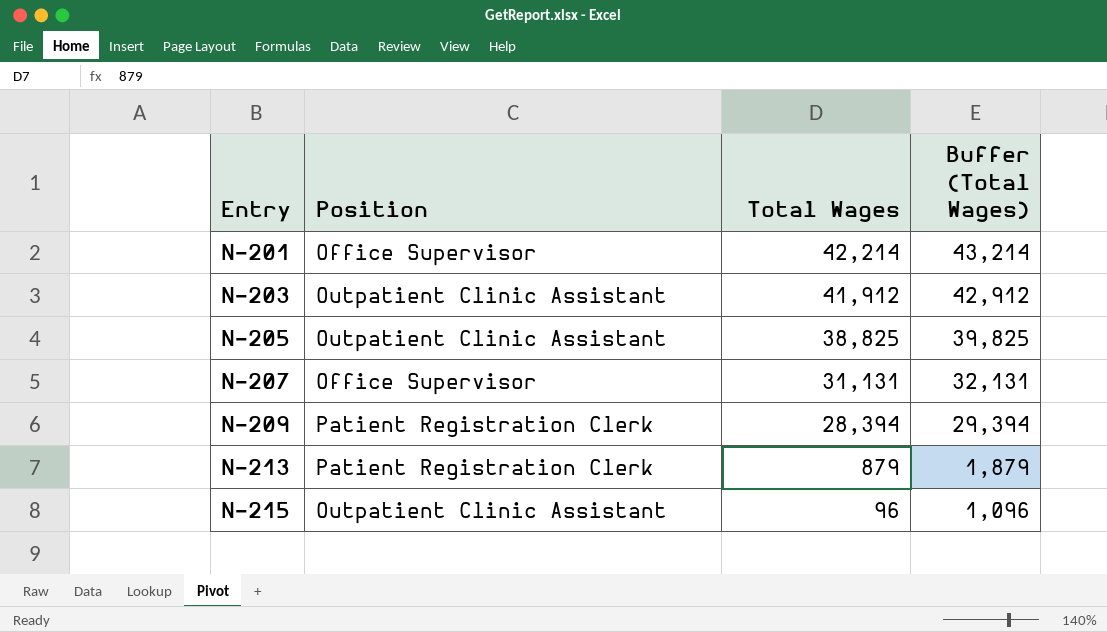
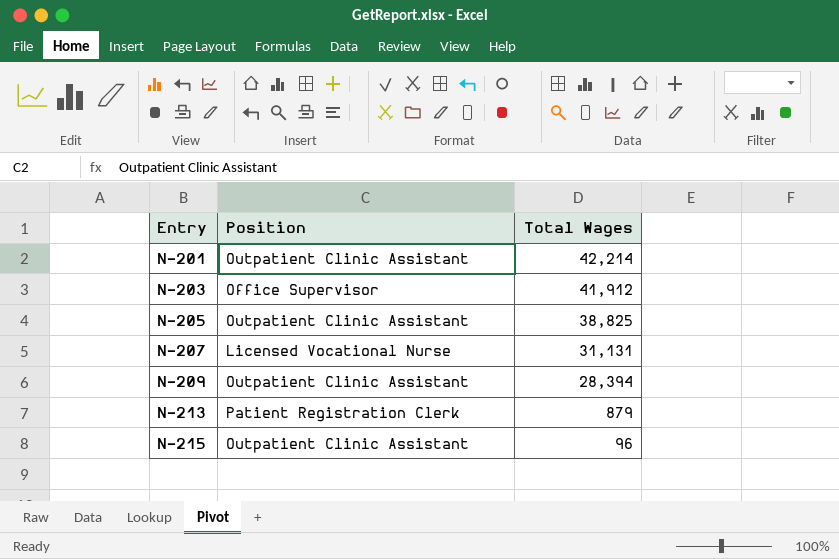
column Buffer (Total Wages) | formula: [Total Wages] + 1000 -> none
N-201 | Position: Office Supervisor -> Outpatient Clinic Assistant
N-203 | Position: Outpatient Clinic Assistant -> Office Supervisor
N-207 | Position: Office Supervisor -> Licensed Vocational Nurse
N-209 | Position: Patient Registration Clerk -> Outpatient Clinic Assistant

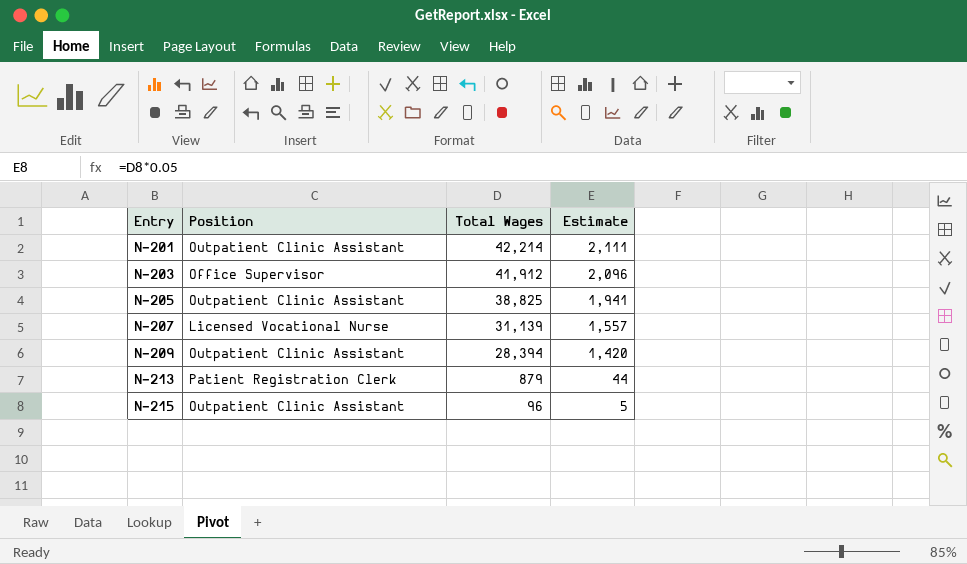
column Estimate | formula: none -> [Total Wages] * 0.05
N-207 | Total Wages: 31,131 -> 31,139

